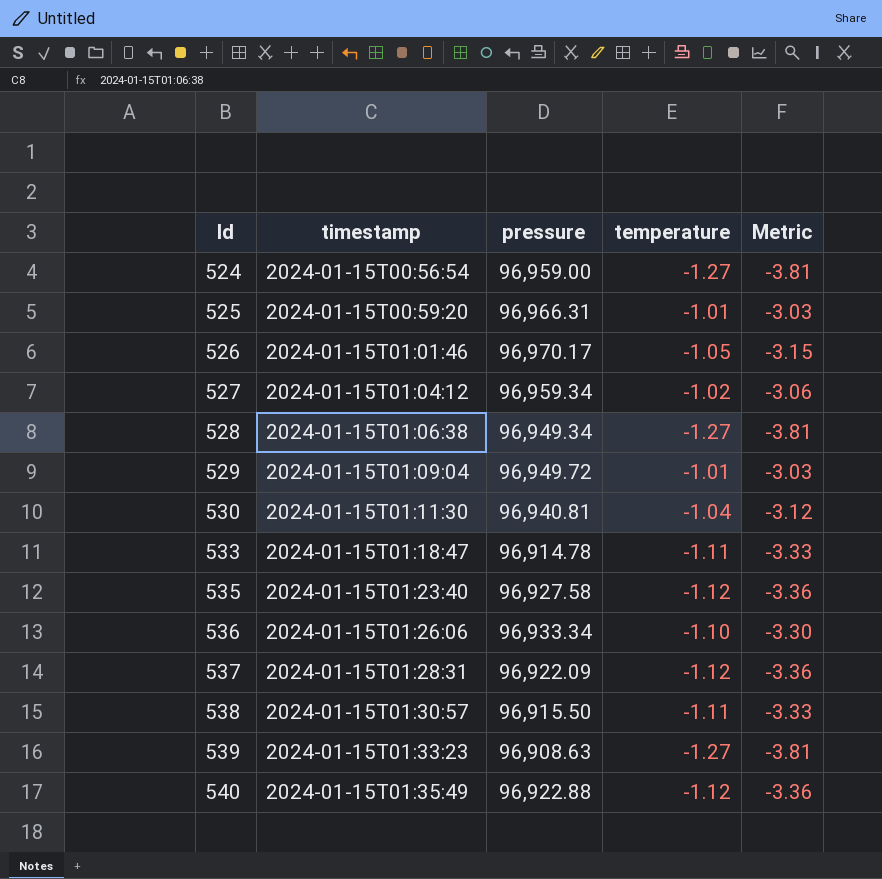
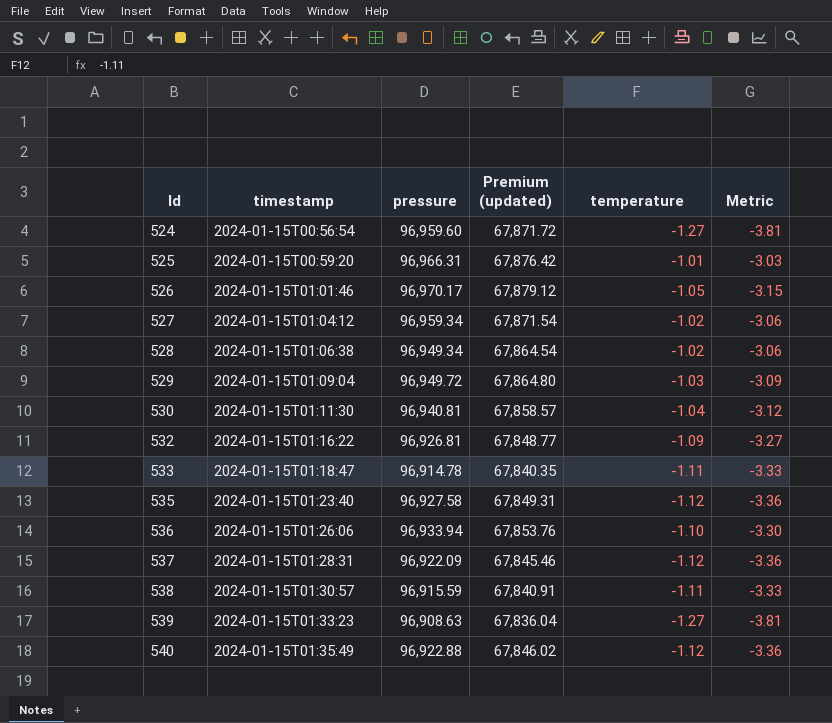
column Premium (updated) | formula: none -> [pressure] * 0.7
524 | pressure: 96,959.00 -> 96,959.60
528 | temperature: -1.27 -> -1.02
528 | Metric: -3.81 -> -3.06
529 | temperature: -1.01 -> -1.03
529 | Metric: -3.03 -> -3.09
row 532: none -> 2024-01-15T01:16:22 | 96,926.81 | 67,848.77 | -1.09 | -3.27
536 | pressure: 96,933.34 -> 96,933.94
538 | pressure: 96,915.50 -> 96,915.59

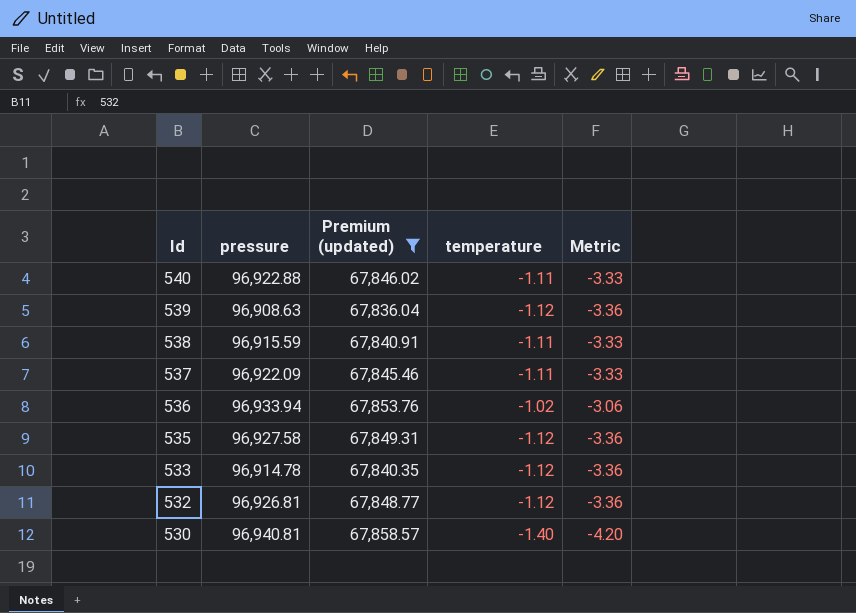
filter: none -> Premium (updated) <= 67,858.57
row order: Id ascending -> Id descending
column timestamp | position: 2 -> none
540 | temperature: -1.12 -> -1.11
540 | Metric: -3.36 -> -3.33
539 | temperature: -1.27 -> -1.12
539 | Metric: -3.81 -> -3.36
537 | temperature: -1.12 -> -1.11
537 | Metric: -3.36 -> -3.33
536 | temperature: -1.10 -> -1.02
536 | Metric: -3.30 -> -3.06
533 | temperature: -1.11 -> -1.12
533 | Metric: -3.33 -> -3.36
532 | temperature: -1.09 -> -1.12
532 | Metric: -3.27 -> -3.36
530 | temperature: -1.04 -> -1.40
530 | Metric: -3.12 -> -4.20

